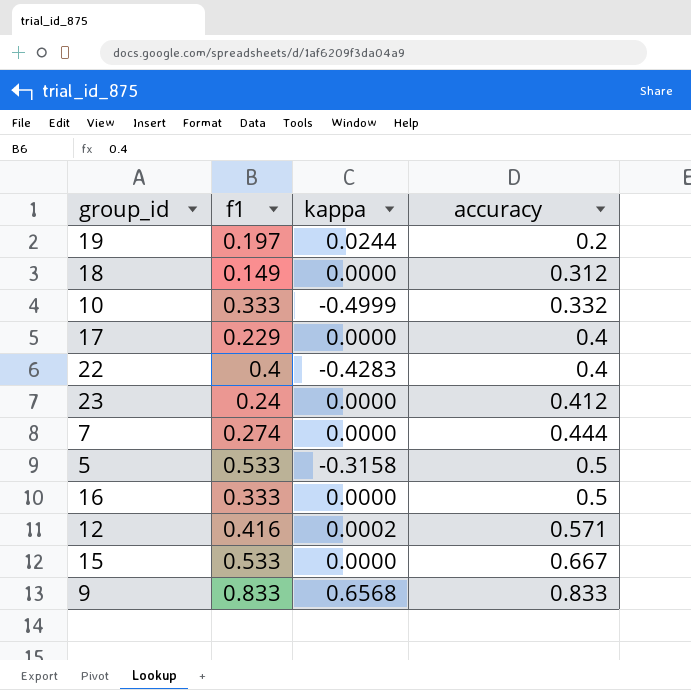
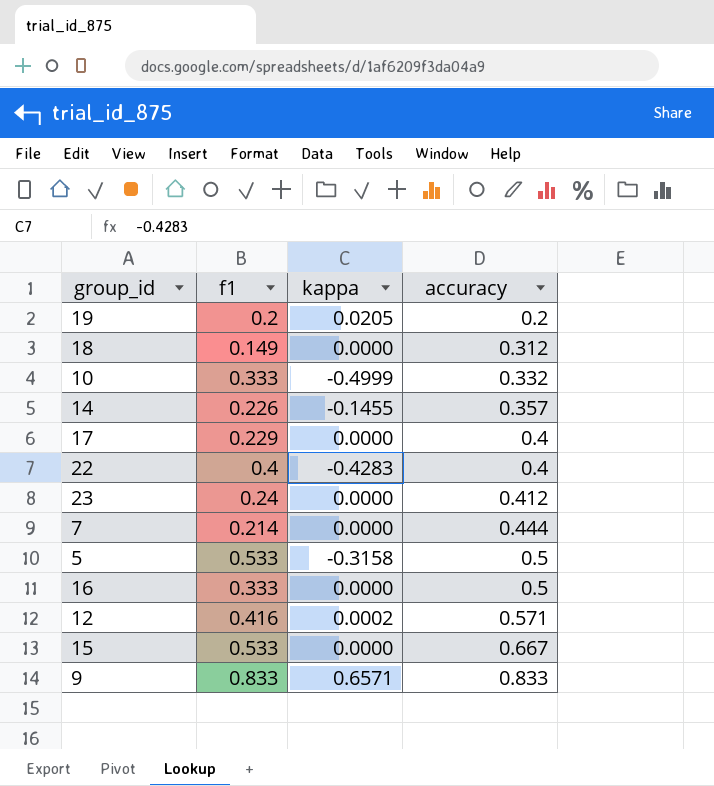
19 | f1: 0.197 -> 0.2
19 | kappa: 0.0244 -> 0.0205
row 14: none -> 0.226 | -0.1455 | 0.357
7 | f1: 0.274 -> 0.214
9 | kappa: 0.6568 -> 0.6571

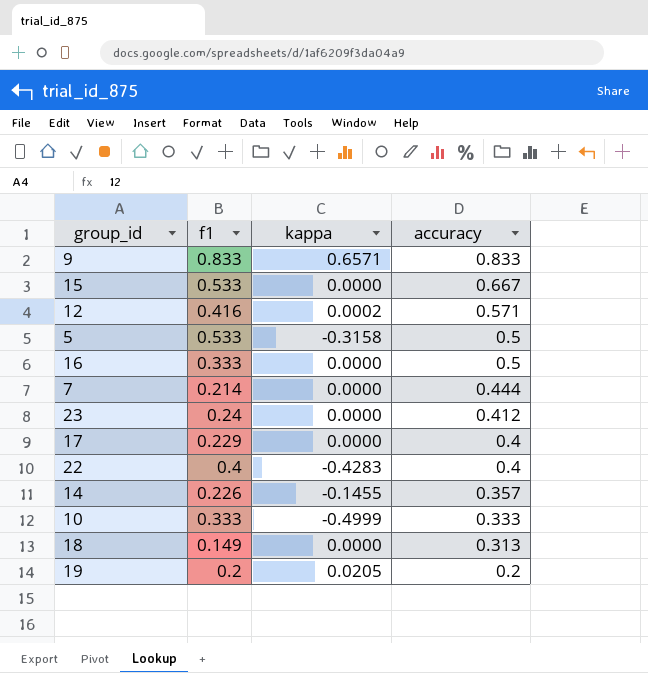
row order: accuracy ascending -> accuracy descending
10 | accuracy: 0.332 -> 0.333
18 | accuracy: 0.312 -> 0.313

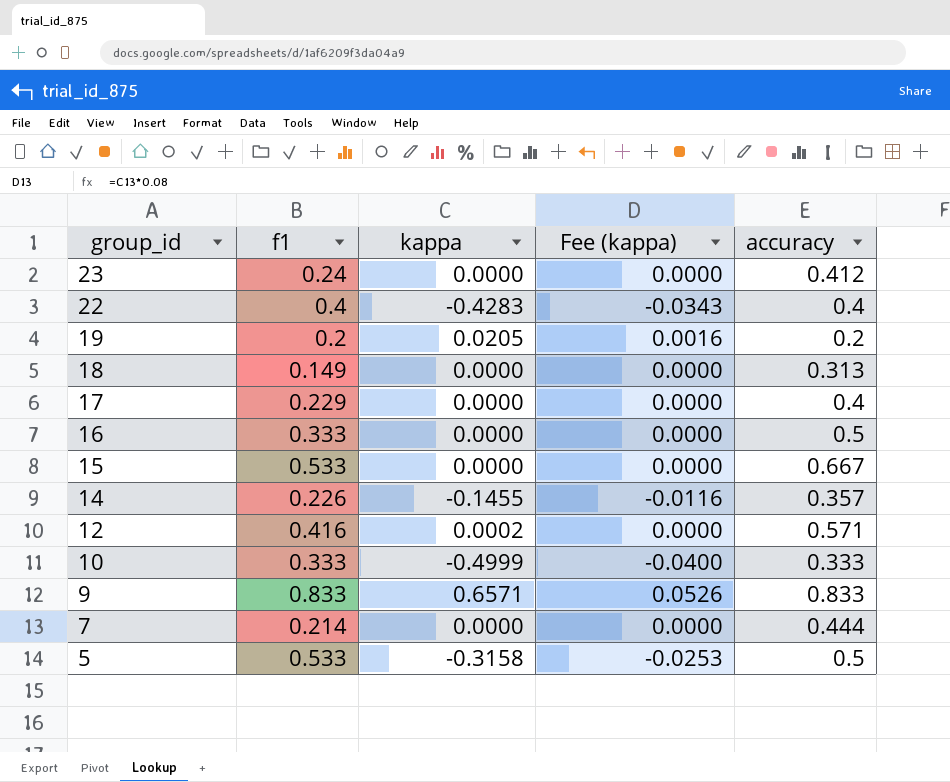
row order: accuracy descending -> group_id descending
column Fee (kappa) | formula: none -> [kappa] * 0.08

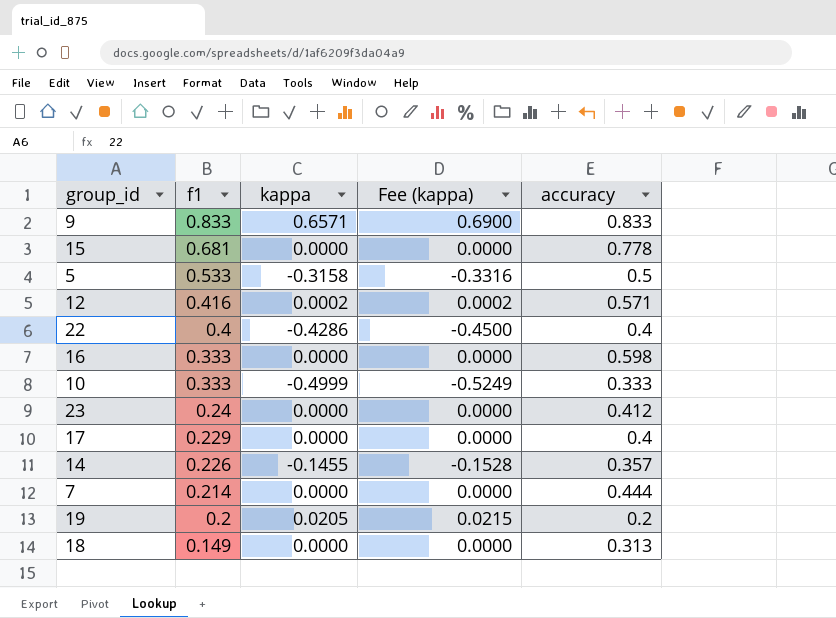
row order: group_id descending -> f1 descending
column Fee (kappa) | formula: [kappa] * 0.08 -> [kappa] * 1.05
15 | f1: 0.533 -> 0.681
15 | accuracy: 0.667 -> 0.778
22 | kappa: -0.4283 -> -0.4286
16 | accuracy: 0.5 -> 0.598

